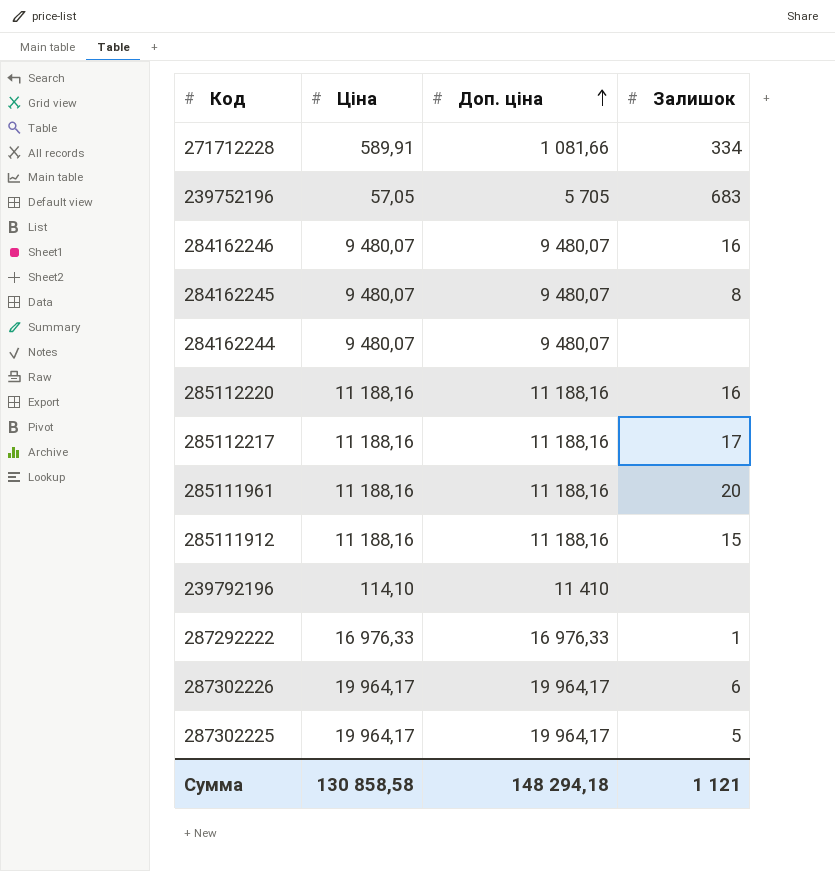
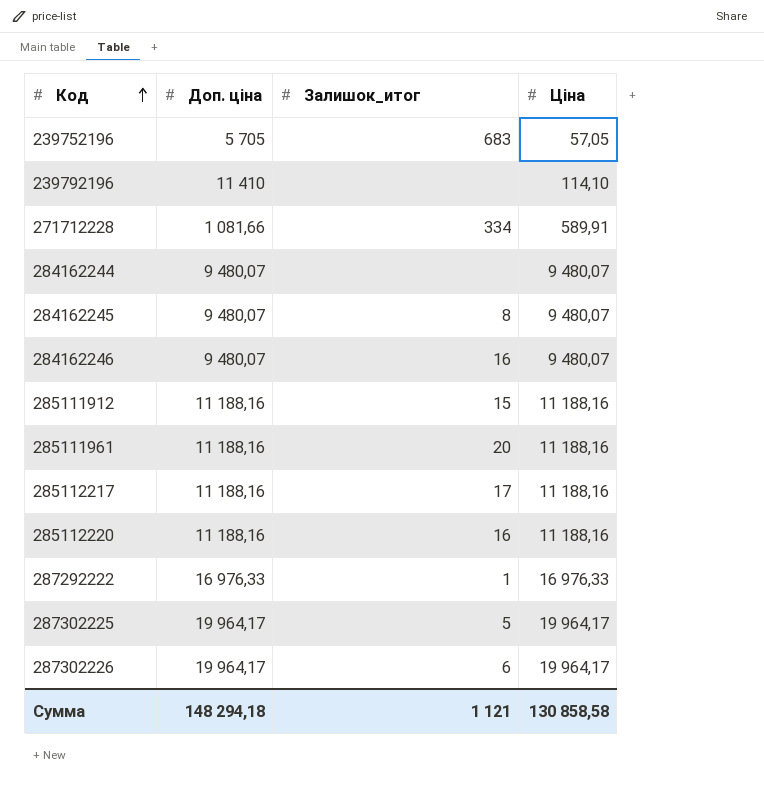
row order: Доп. ціна ascending -> Код ascending
column name: Залишок -> Залишок_итог
column Ціна | position: 2 -> 4

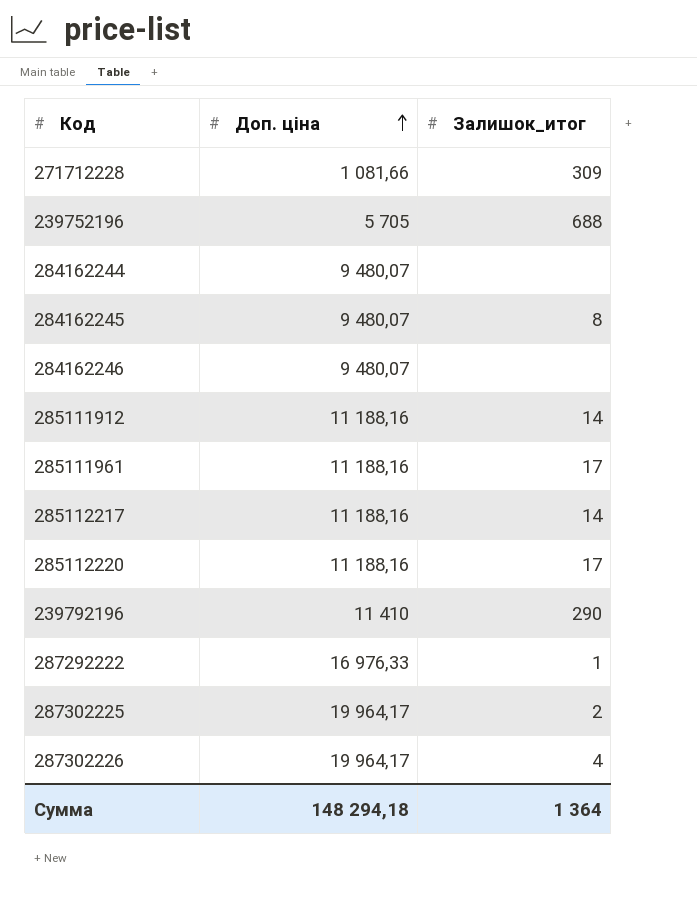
row order: Код ascending -> Доп. ціна ascending
column Ціна | position: 4 -> none
271712228 | Залишок_итог: 334 -> 309
239752196 | Залишок_итог: 683 -> 688
284162246 | Залишок_итог: 16 -> none
285111912 | Залишок_итог: 15 -> 14
285111961 | Залишок_итог: 20 -> 17
285112217 | Залишок_итог: 17 -> 14
285112220 | Залишок_итог: 16 -> 17
239792196 | Залишок_итог: none -> 290
287302225 | Залишок_итог: 5 -> 2
287302226 | Залишок_итог: 6 -> 4
Сумма | Залишок_итог: 1 121 -> 1 364

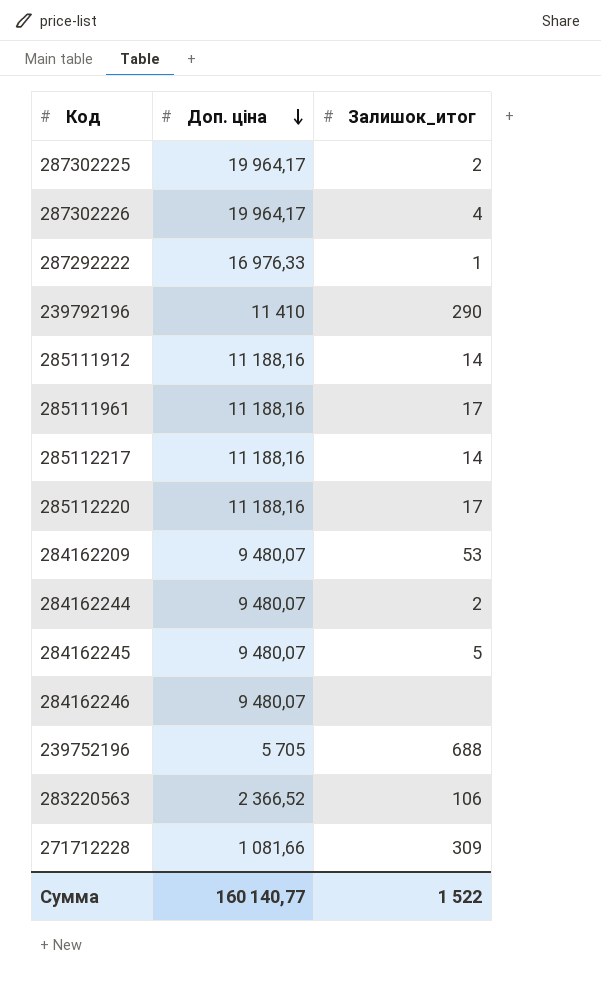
row order: Доп. ціна ascending -> Доп. ціна descending
row 284162209: none -> 9 480,07 | 53
284162244 | Залишок_итог: none -> 2
284162245 | Залишок_итог: 8 -> 5
row 283220563: none -> 2 366,52 | 106
Сумма | Доп. ціна: 148 294,18 -> 160 140,77
Сумма | Залишок_итог: 1 364 -> 1 522

